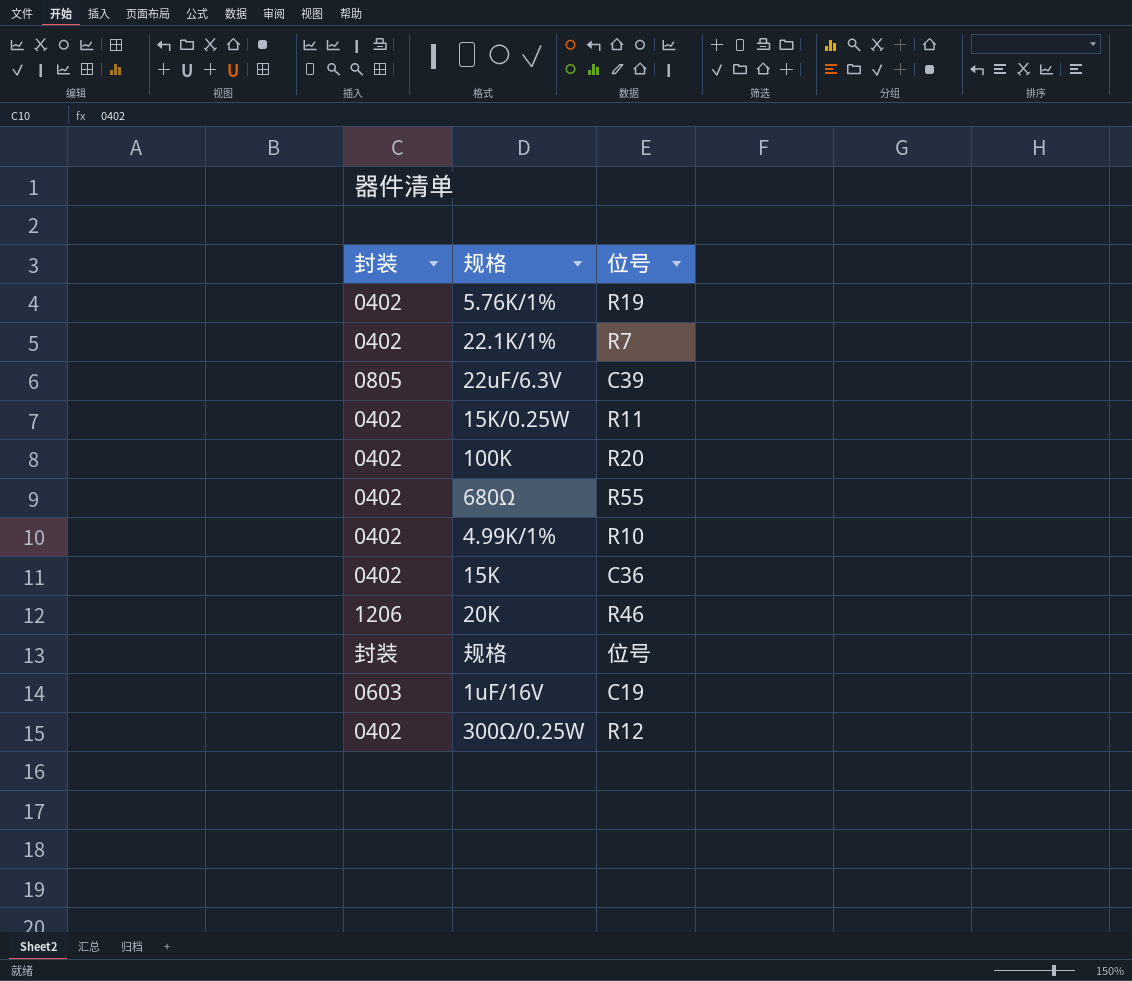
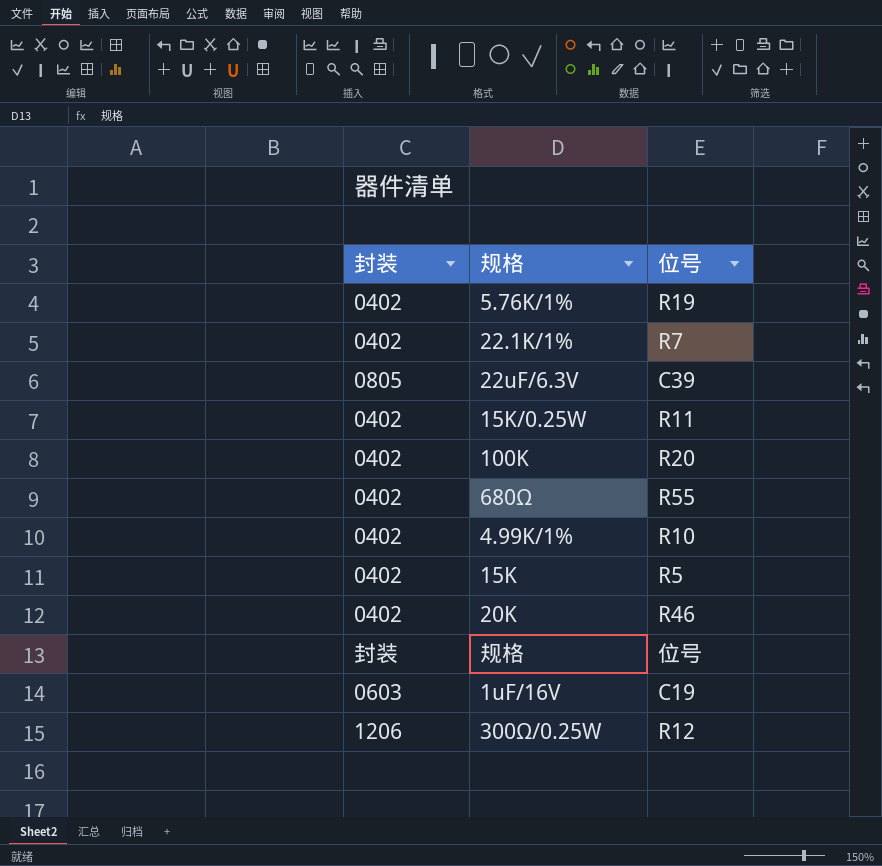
15K | 位号: C36 -> R5
20K | 封装: 1206 -> 0402
300Ω/0.25W | 封装: 0402 -> 1206

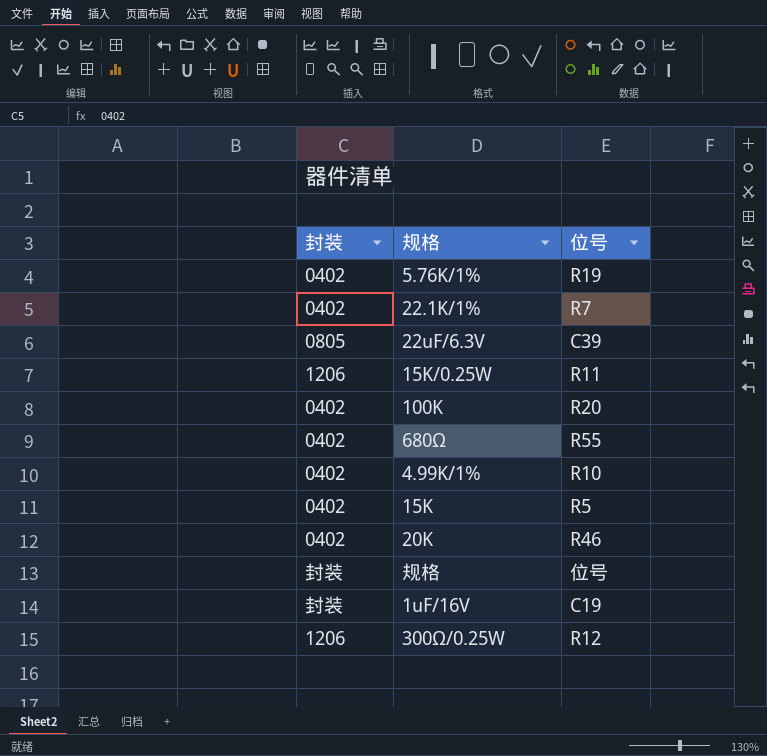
15K/0.25W | 封装: 0402 -> 1206
1uF/16V | 封装: 0603 -> 封装

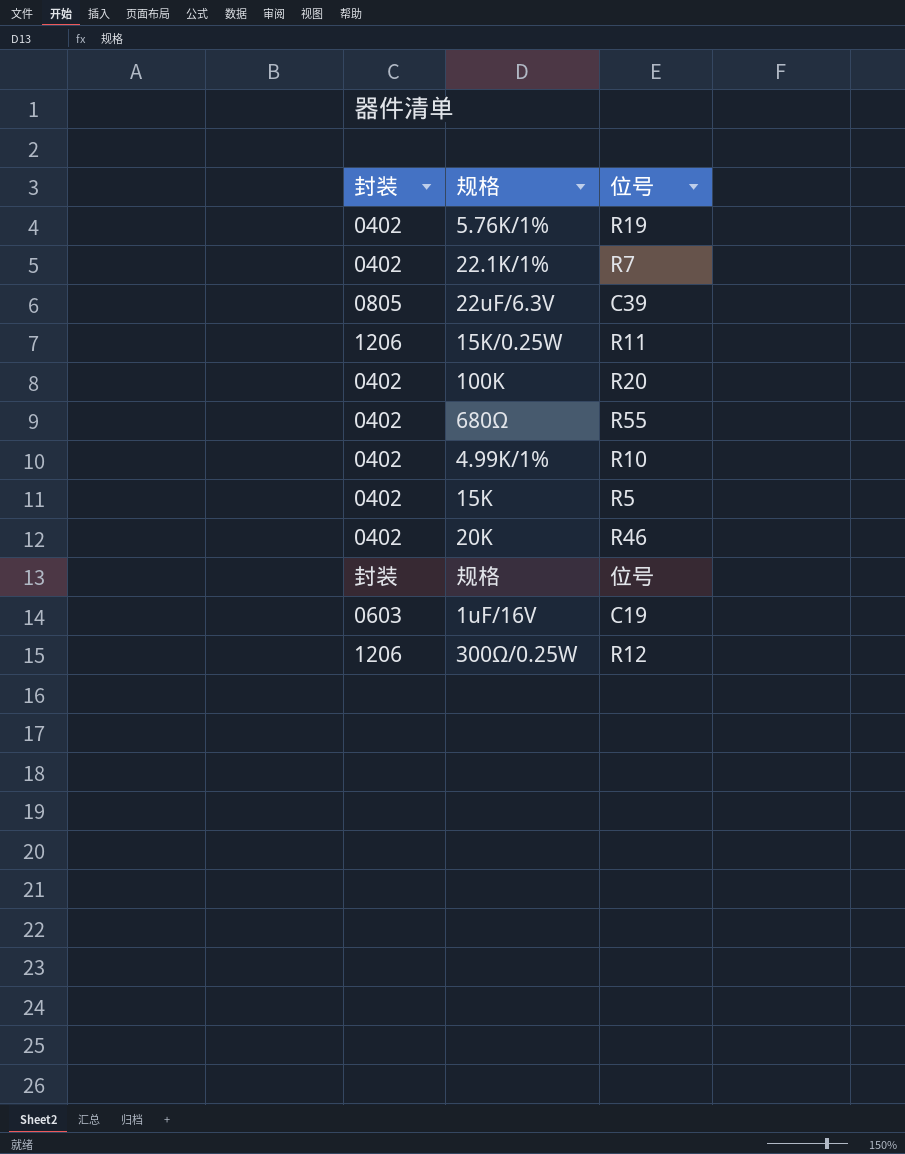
1uF/16V | 封装: 封装 -> 0603

